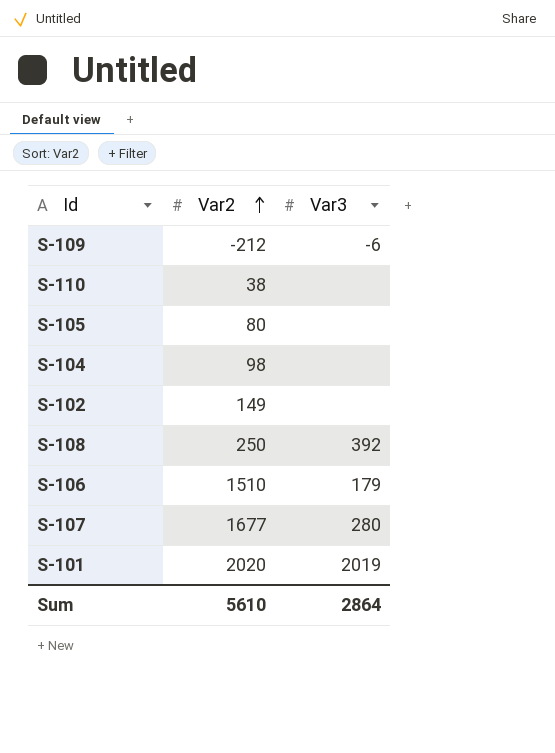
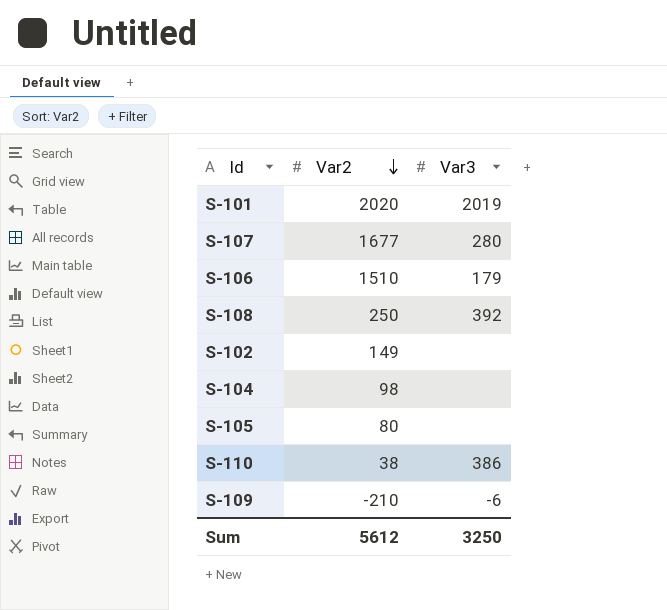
row order: Var2 ascending -> Var2 descending
S-110 | Var3: none -> 386
S-109 | Var2: -212 -> -210
Sum | Var2: 5610 -> 5612
Sum | Var3: 2864 -> 3250

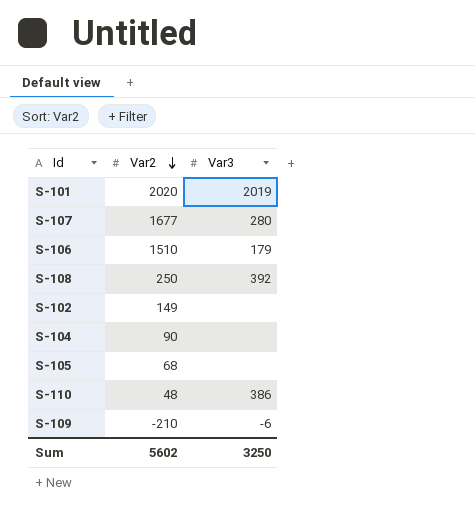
S-104 | Var2: 98 -> 90
S-105 | Var2: 80 -> 68
S-110 | Var2: 38 -> 48
Sum | Var2: 5612 -> 5602

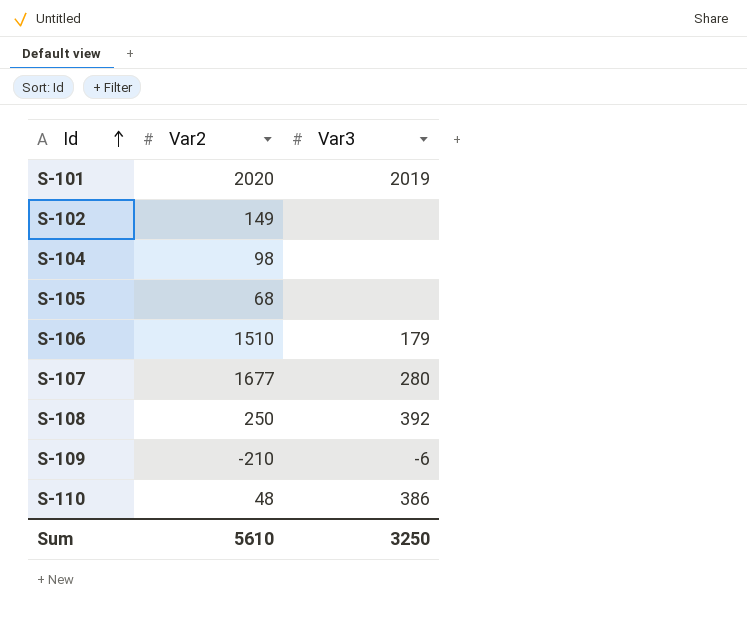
row order: Var2 descending -> Id ascending
S-104 | Var2: 90 -> 98
Sum | Var2: 5602 -> 5610

